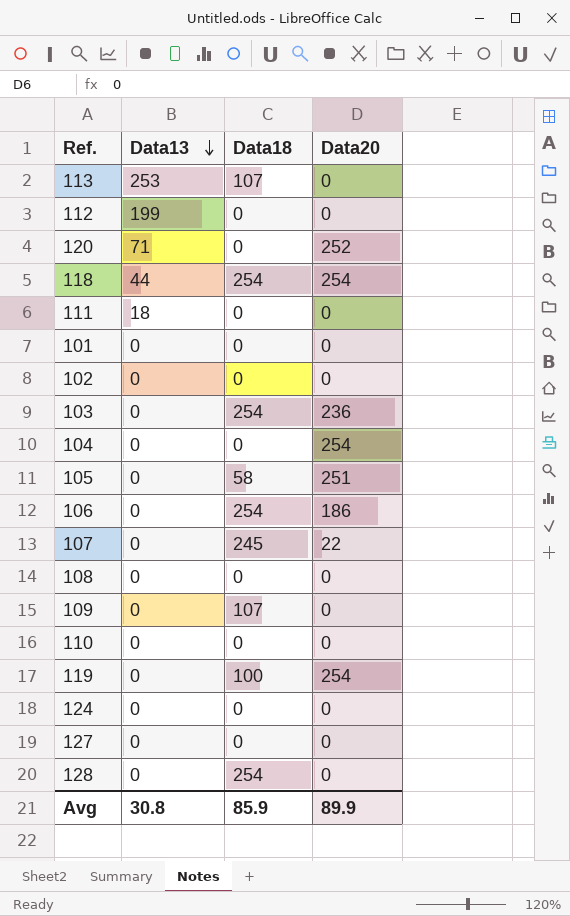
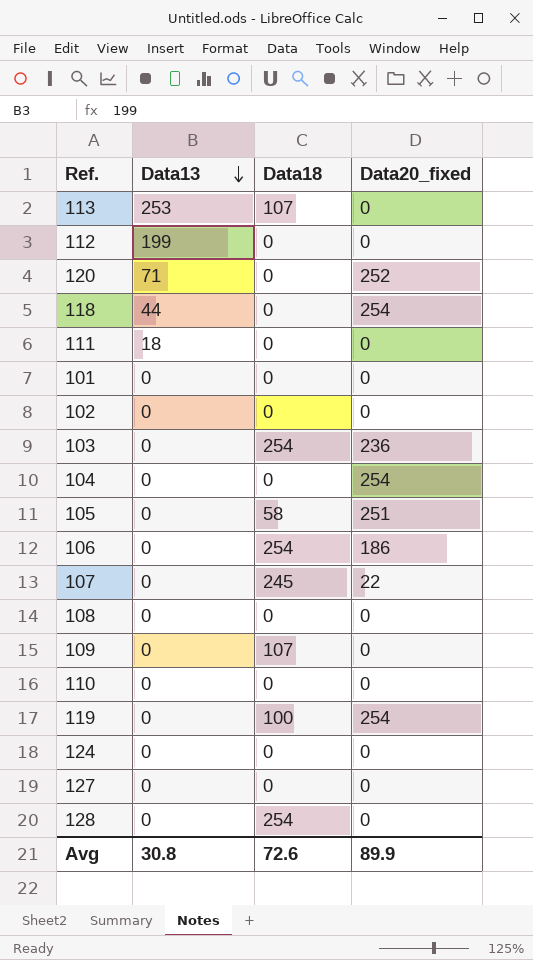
column name: Data20 -> Data20_fixed
118 | Data18: 254 -> 0
Avg | Data18: 85.9 -> 72.6

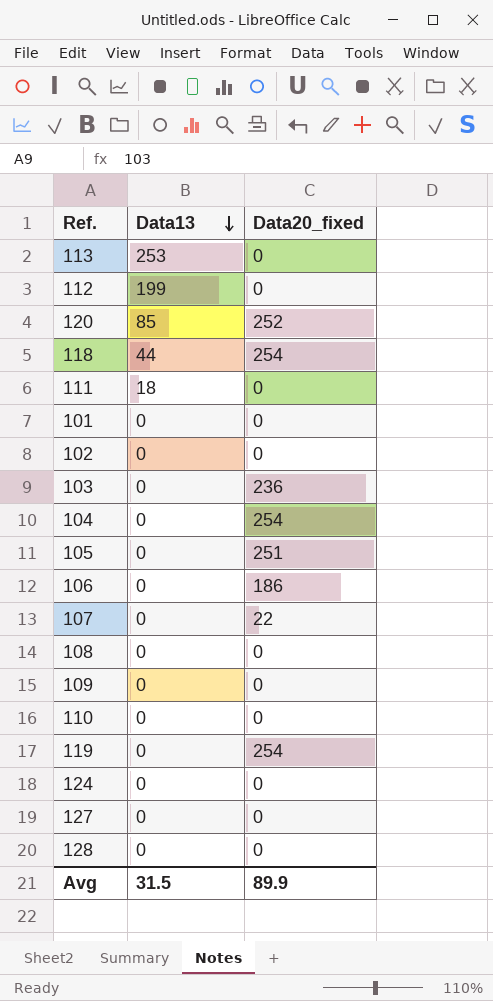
column Data18 | position: 3 -> none
120 | Data13: 71 -> 85
Avg | Data13: 30.8 -> 31.5

